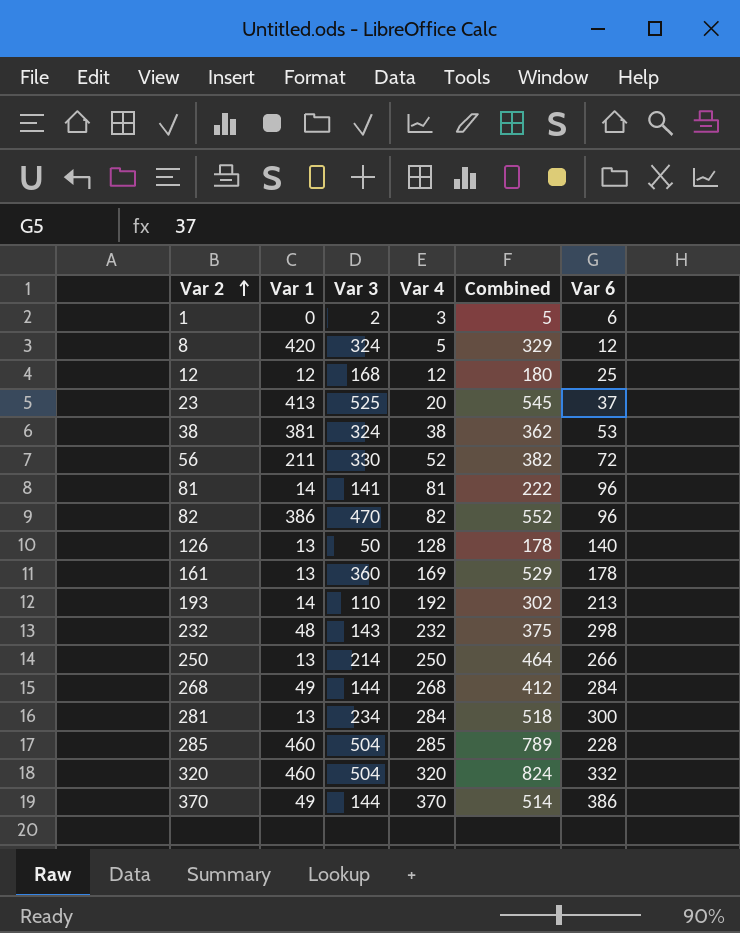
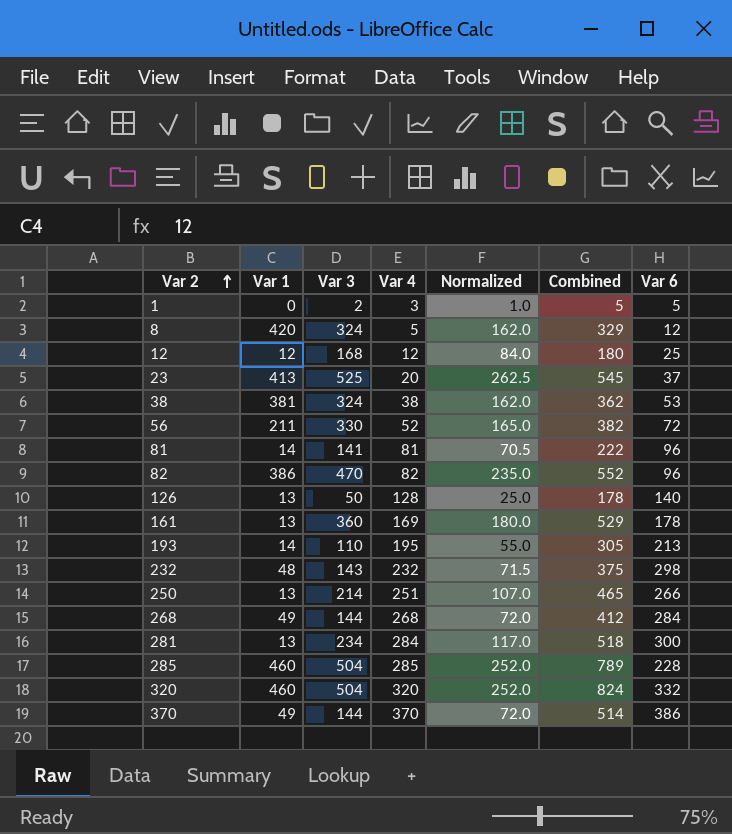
column Normalized | formula: none -> [Var 3] * 0.5
1 | Var 6: 6 -> 5
193 | Var 4: 192 -> 195
193 | Combined: 302 -> 305
250 | Var 4: 250 -> 251
250 | Combined: 464 -> 465

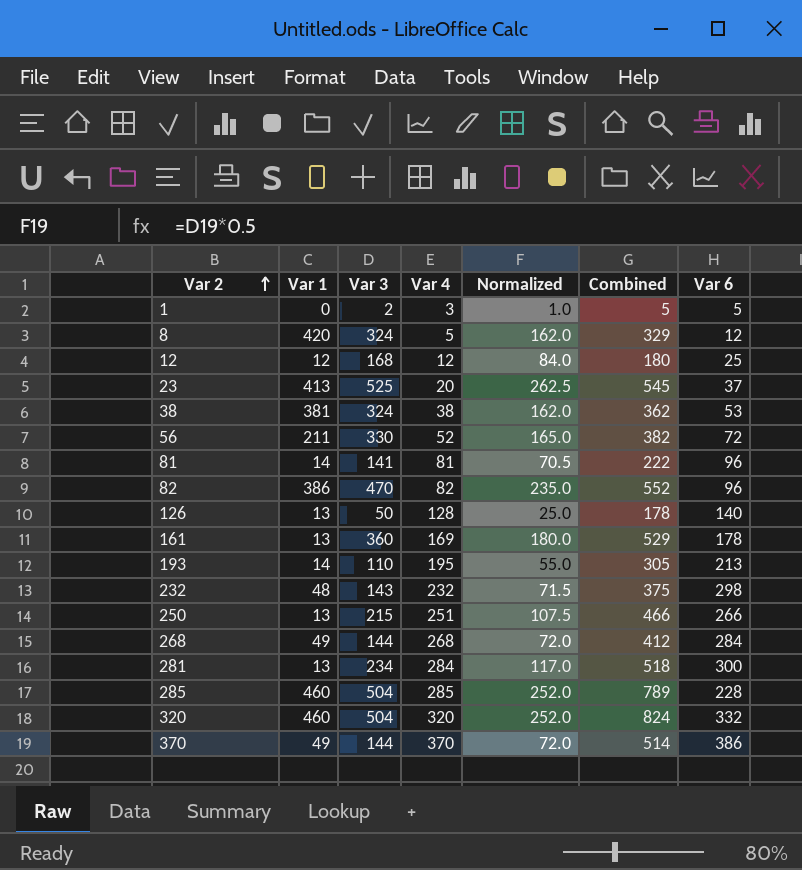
250 | Var 3: 214 -> 215
250 | Normalized: 107.0 -> 107.5
250 | Combined: 465 -> 466

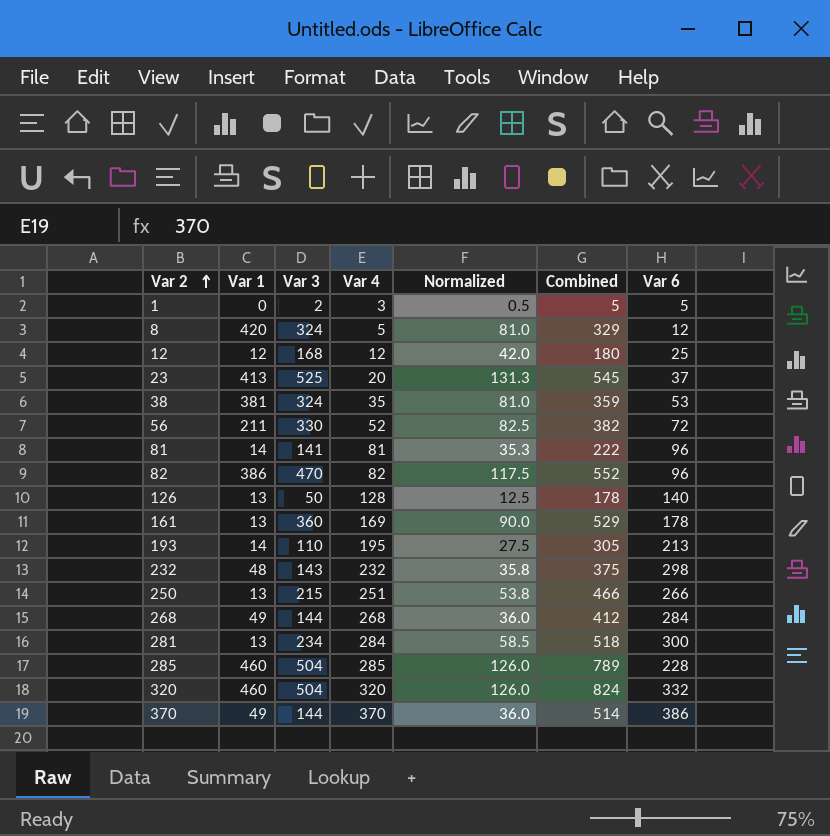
column Normalized | formula: [Var 3] * 0.5 -> [Var 3] * 0.25
38 | Var 4: 38 -> 35
38 | Combined: 362 -> 359

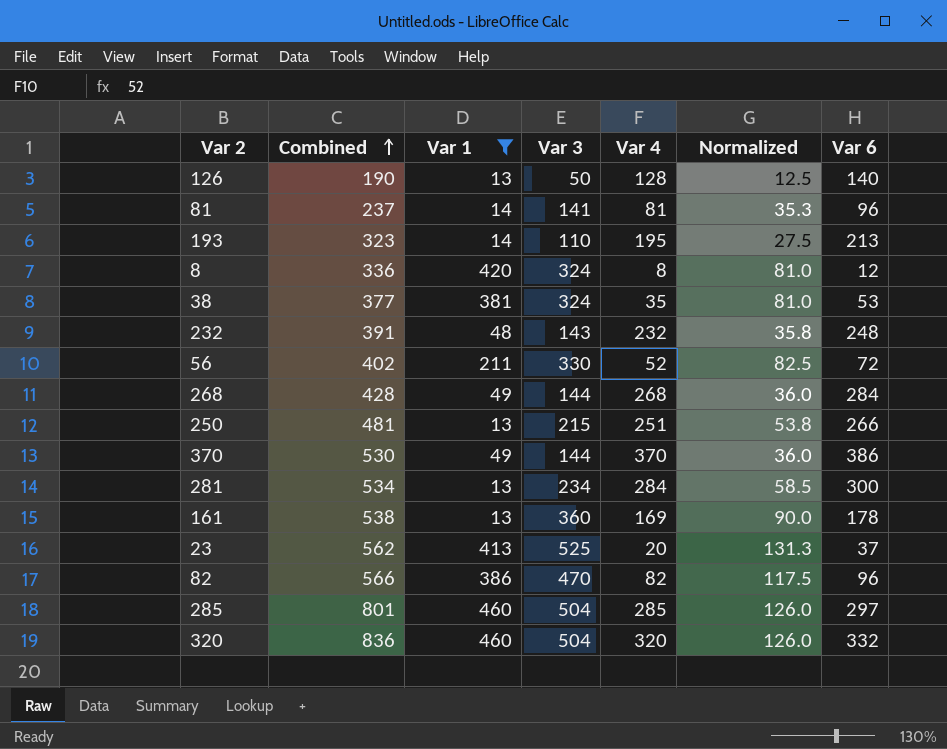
filter: none -> Var 1 >= 13
row order: Var 2 ascending -> Combined ascending
column Combined | formula: [Var 3] + [Var 4] -> [Var 3] + [Var 6]
column Combined | position: 6 -> 2
8 | Var 4: 5 -> 8
232 | Var 6: 298 -> 248
285 | Var 6: 228 -> 297

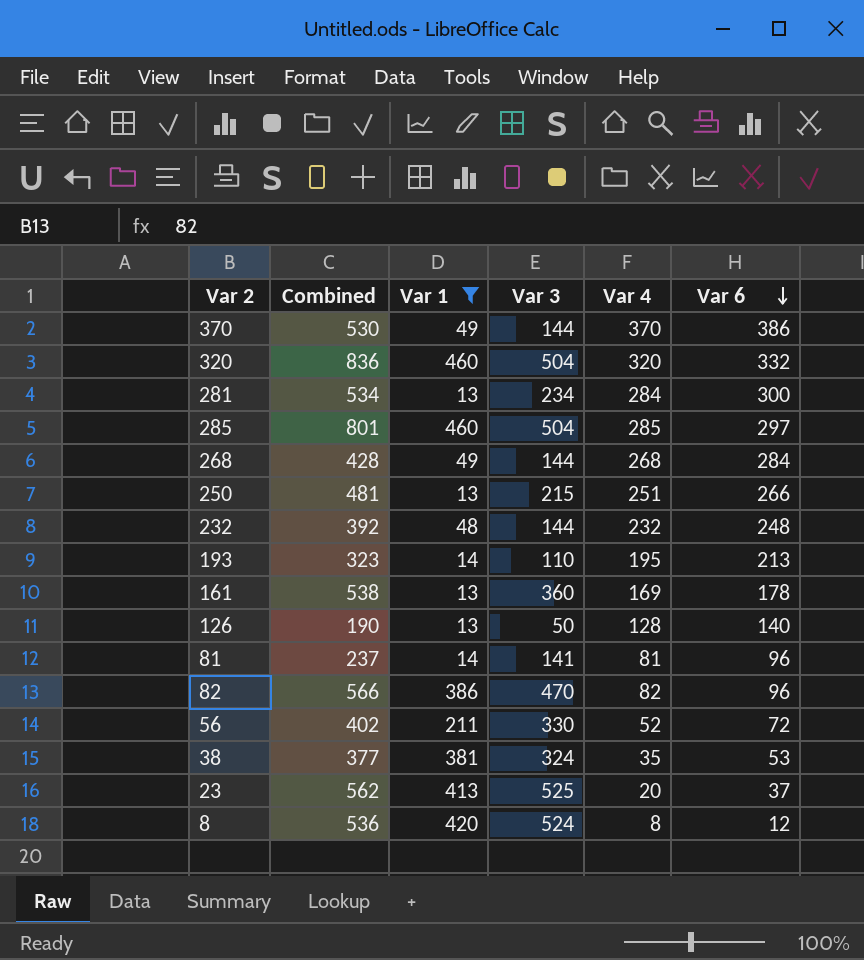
row order: Combined ascending -> Var 6 descending
column Normalized | formula: [Var 3] * 0.25 -> none
232 | Combined: 391 -> 392
232 | Var 3: 143 -> 144
8 | Combined: 336 -> 536
8 | Var 3: 324 -> 524

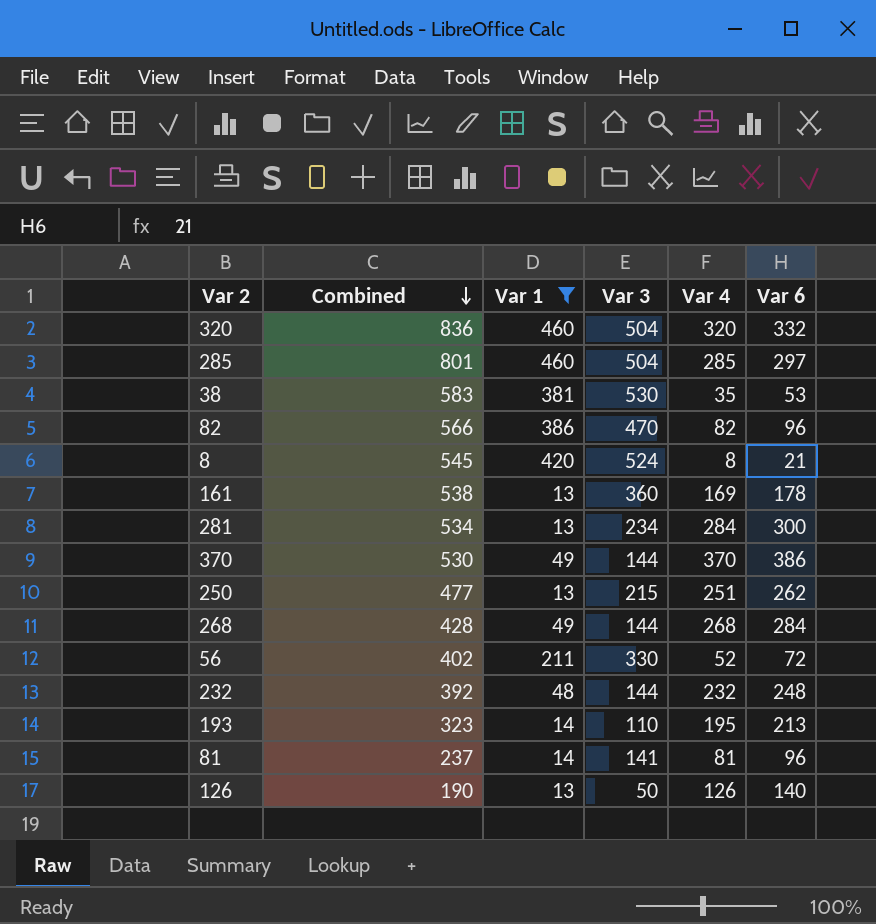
row order: Var 6 descending -> Combined descending
row 23: 562 | 413 | 525 | 20 | 37 -> none
38 | Combined: 377 -> 583
38 | Var 3: 324 -> 530
8 | Combined: 536 -> 545
8 | Var 6: 12 -> 21
250 | Combined: 481 -> 477
250 | Var 6: 266 -> 262
126 | Var 4: 128 -> 126

